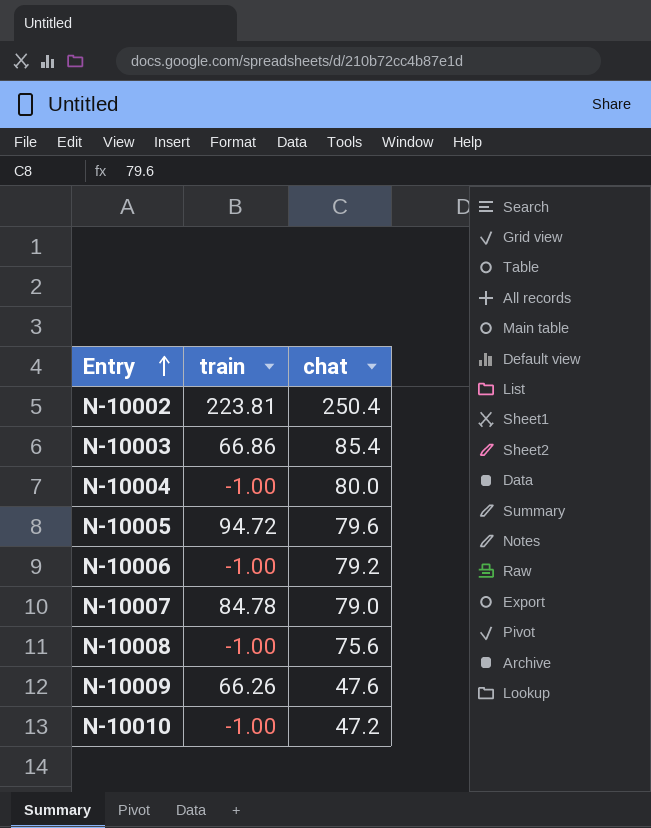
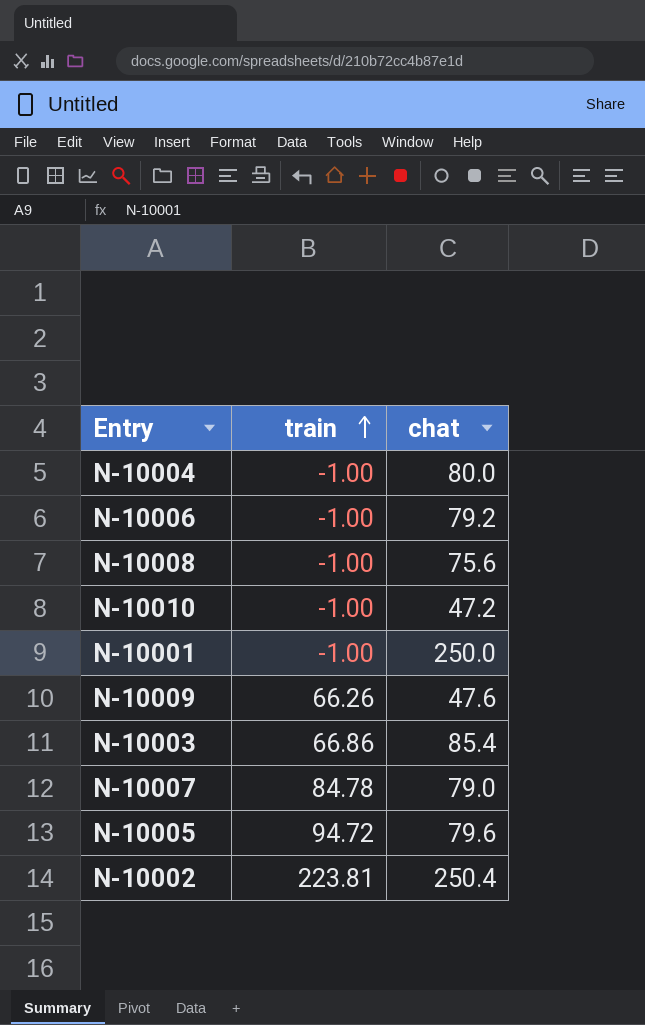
row order: Entry ascending -> train ascending
row N-10001: none -> -1.00 | 250.0

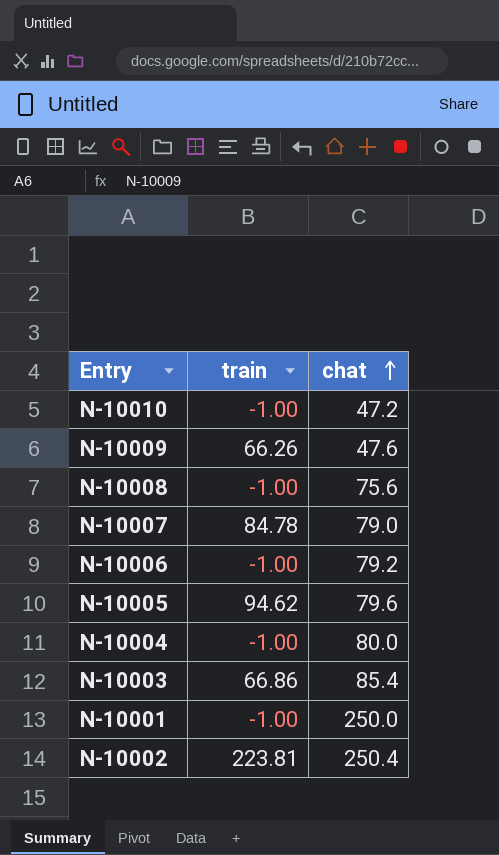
row order: train ascending -> chat ascending
N-10005 | train: 94.72 -> 94.62

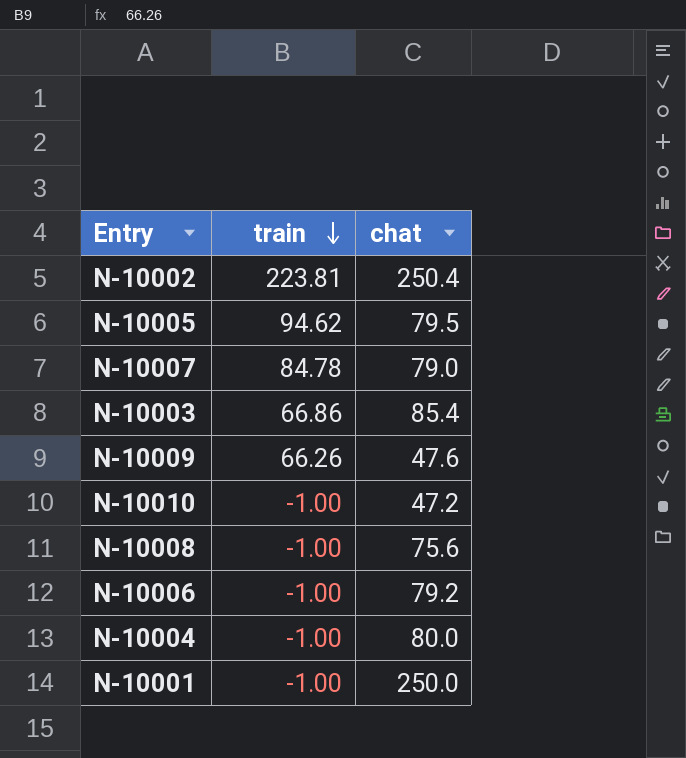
row order: chat ascending -> train descending
N-10005 | chat: 79.6 -> 79.5

